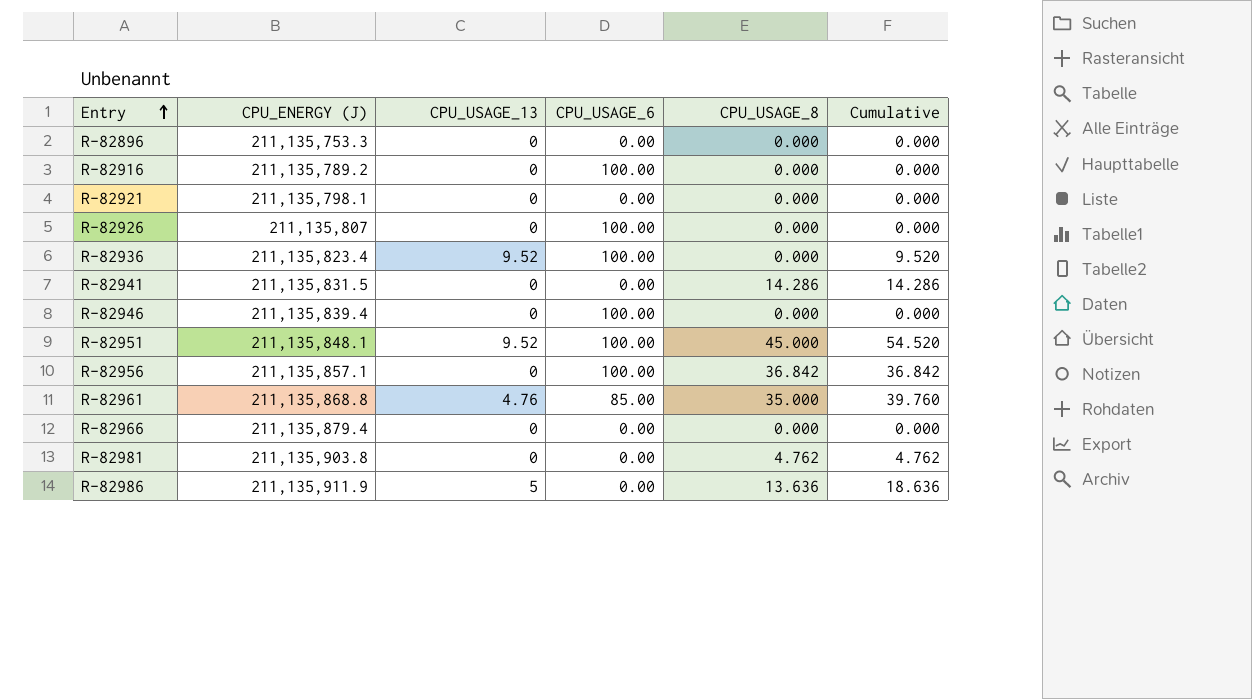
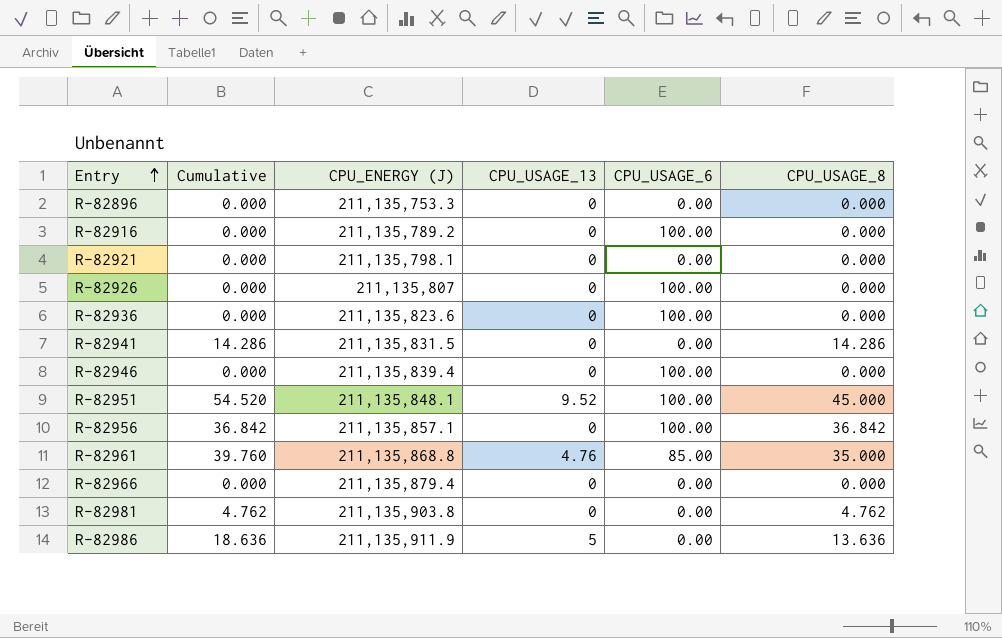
column Cumulative | position: 6 -> 2
R-82936 | Cumulative: 9.520 -> 0.000
R-82936 | CPU_ENERGY (J): 211,135,823.4 -> 211,135,823.6
R-82936 | CPU_USAGE_13: 9.52 -> 0

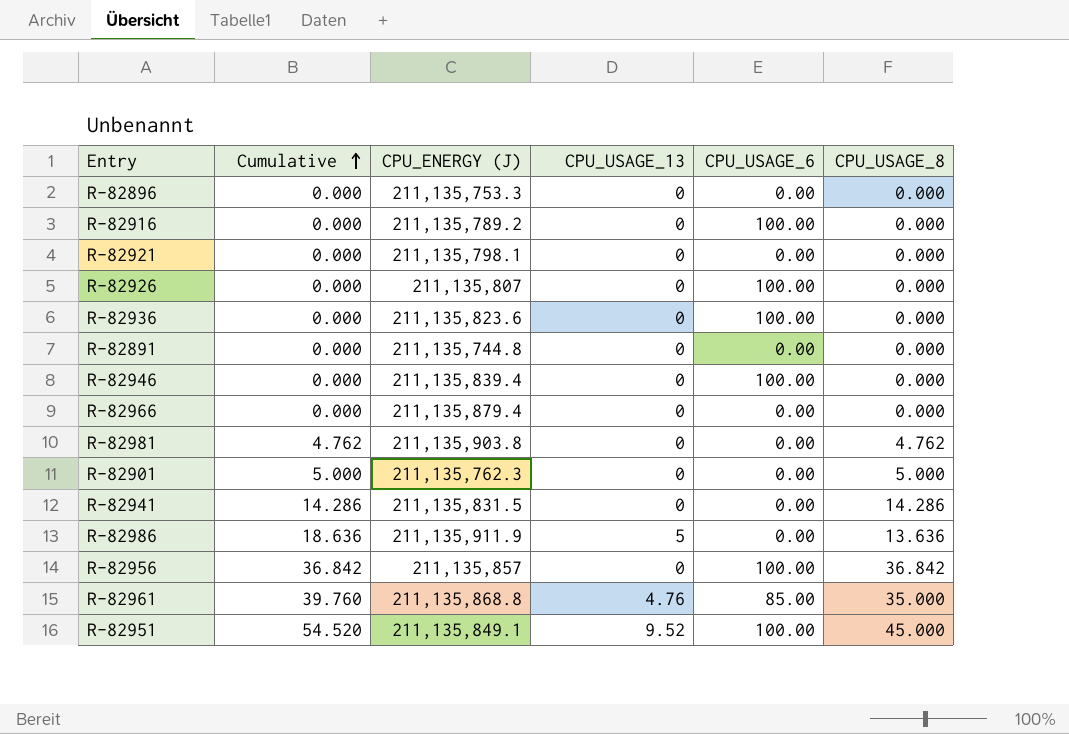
row order: Entry ascending -> Cumulative ascending
row R-82891: none -> 0.000 | 211,135,744.8 | 0 | 0.00 | 0.000
row R-82901: none -> 5.000 | 211,135,762.3 | 0 | 0.00 | 5.000
R-82956 | CPU_ENERGY (J): 211,135,857.1 -> 211,135,857
R-82951 | CPU_ENERGY (J): 211,135,848.1 -> 211,135,849.1

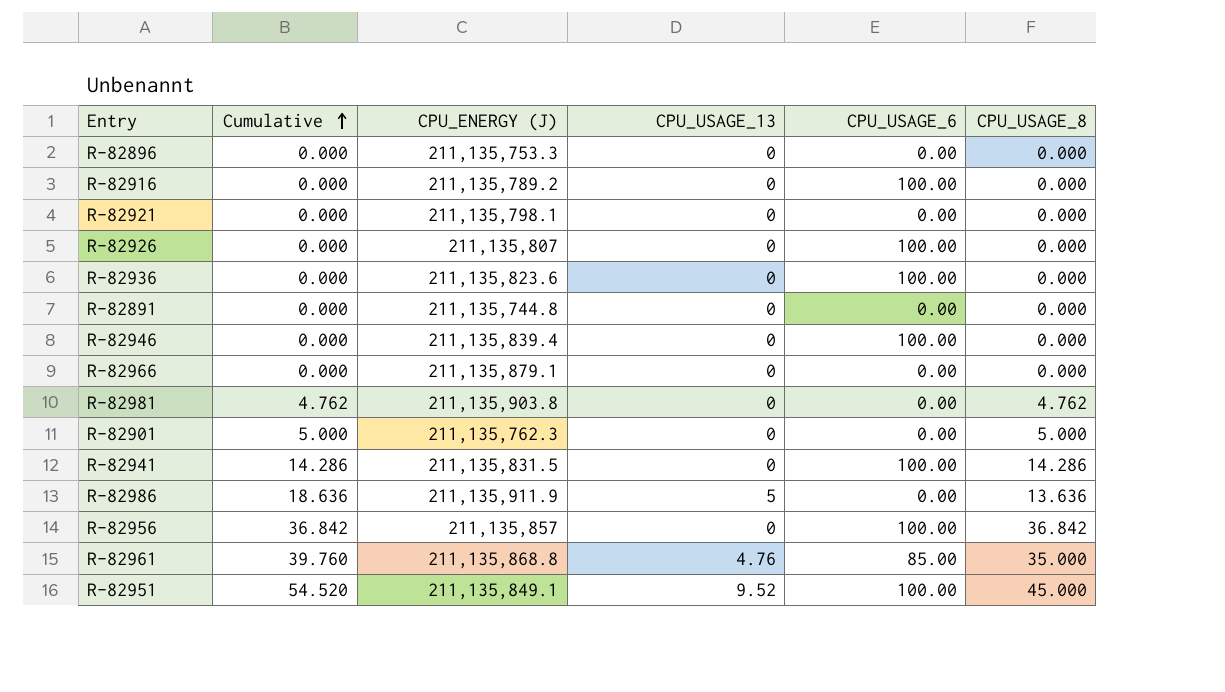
R-82966 | CPU_ENERGY (J): 211,135,879.4 -> 211,135,879.1
R-82941 | CPU_USAGE_6: 0.00 -> 100.00

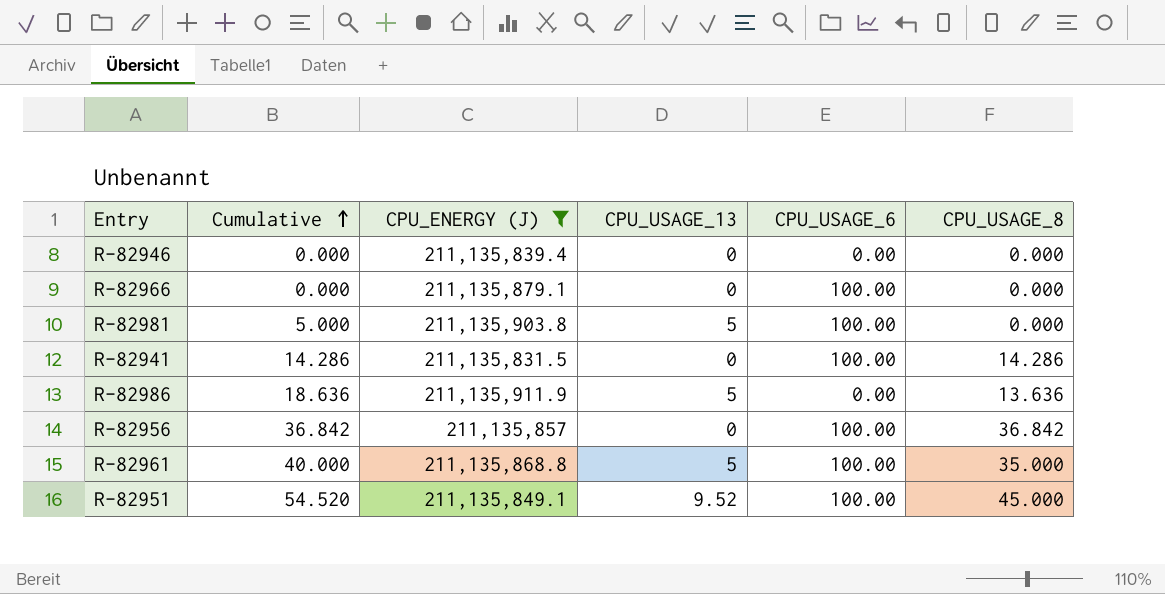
filter: none -> CPU_ENERGY (J) >= 211,135,831.5
R-82946 | CPU_USAGE_6: 100.00 -> 0.00
R-82966 | CPU_USAGE_6: 0.00 -> 100.00
R-82981 | Cumulative: 4.762 -> 5.000
R-82981 | CPU_USAGE_13: 0 -> 5
R-82981 | CPU_USAGE_6: 0.00 -> 100.00
R-82981 | CPU_USAGE_8: 4.762 -> 0.000
R-82961 | Cumulative: 39.760 -> 40.000
R-82961 | CPU_USAGE_13: 4.76 -> 5
R-82961 | CPU_USAGE_6: 85.00 -> 100.00

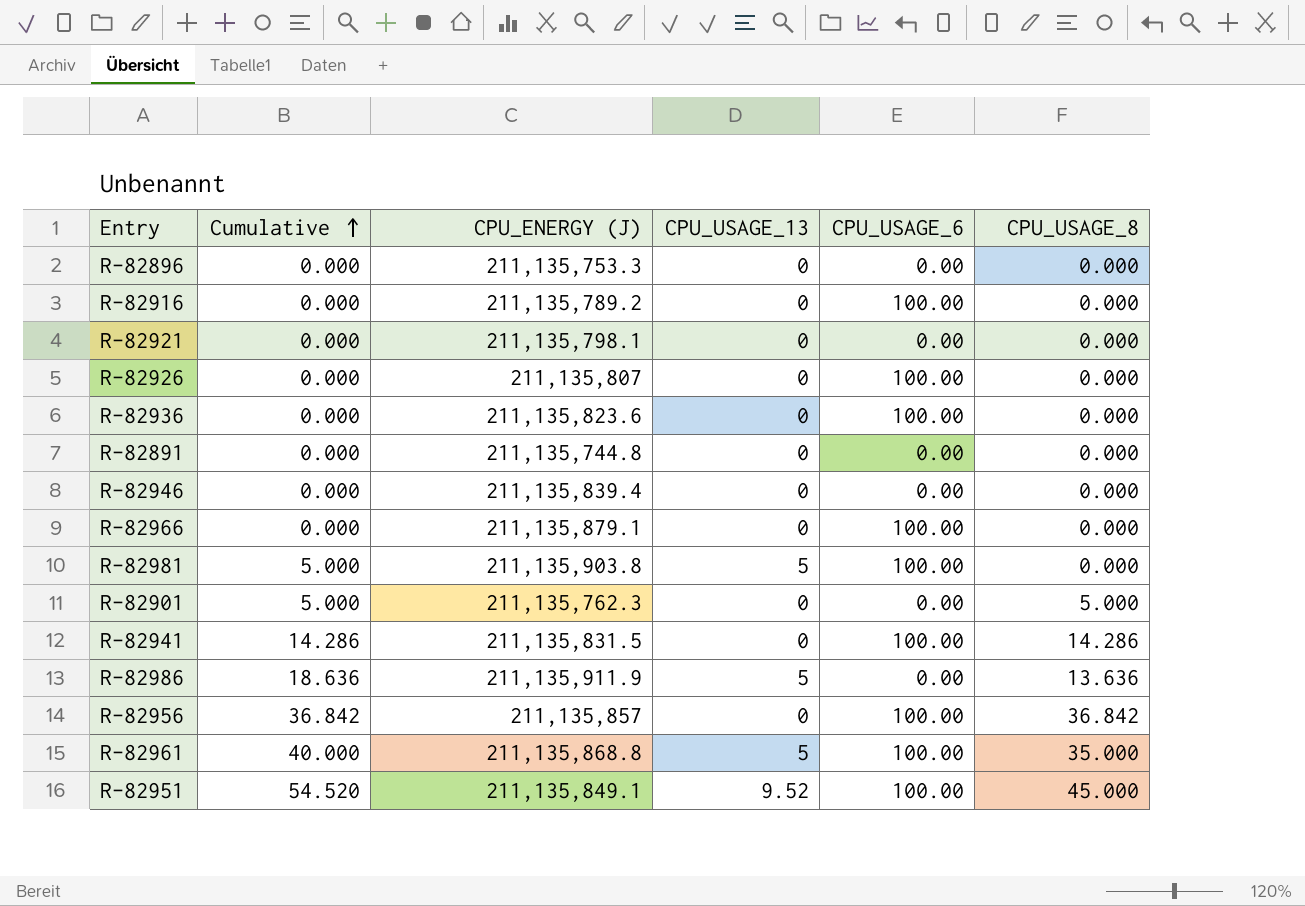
filter: CPU_ENERGY (J) >= 211,135,831.5 -> none

